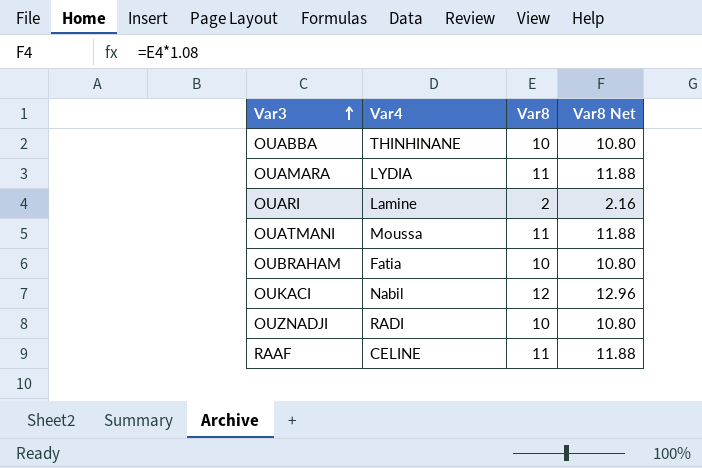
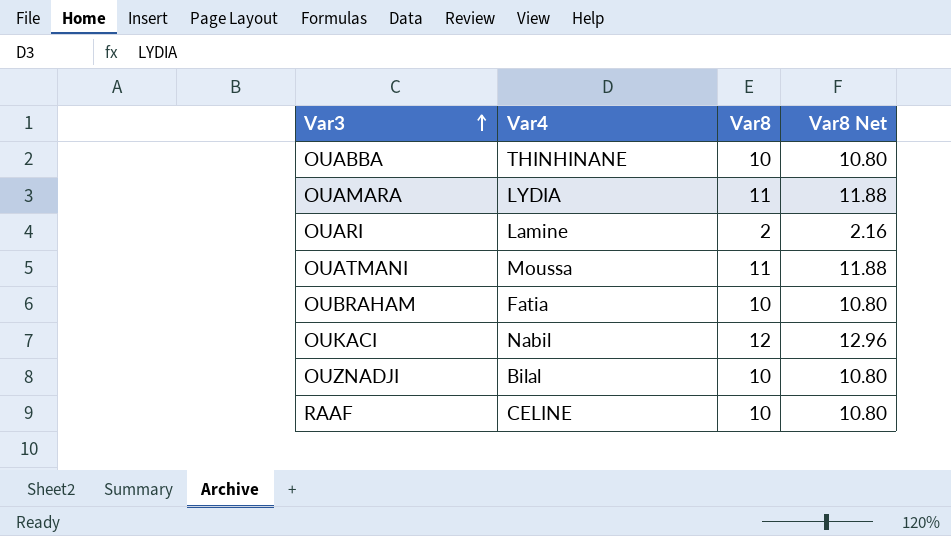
OUZNADJI | Var4: RADI -> Bilal
RAAF | Var8: 11 -> 10
RAAF | Var8 Net: 11.88 -> 10.80

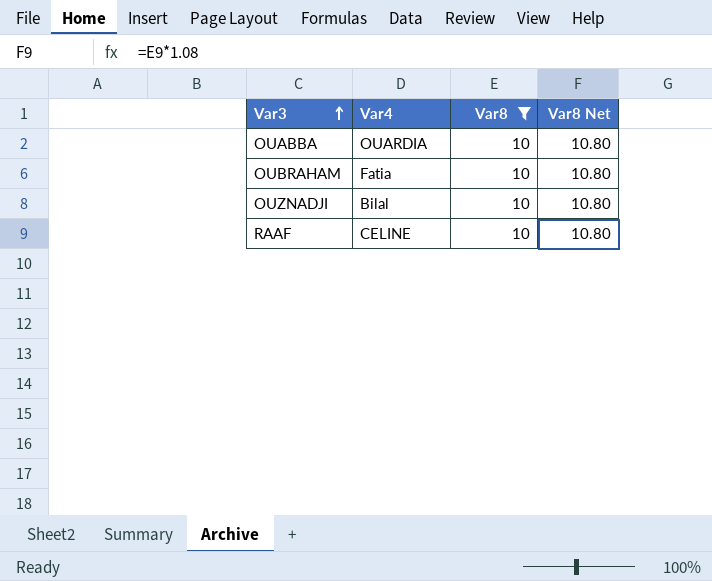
filter: none -> Var8 = 10
OUABBA | Var4: THINHINANE -> OUARDIA

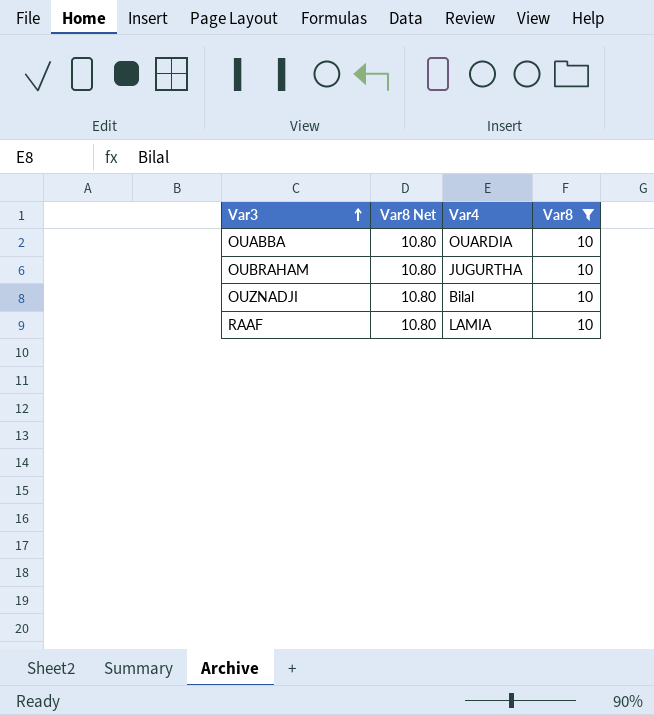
column Var8 Net | position: 4 -> 2
OUBRAHAM | Var4: Fatia -> JUGURTHA
RAAF | Var4: CELINE -> LAMIA

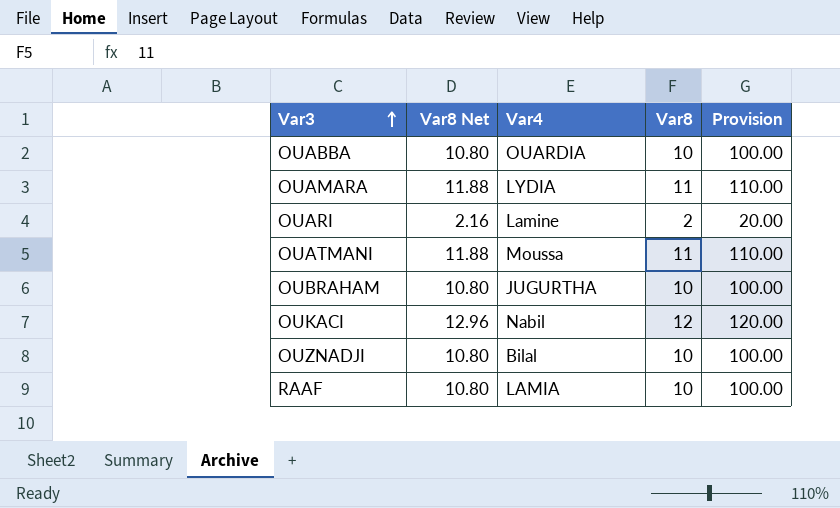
filter: Var8 = 10 -> none
column Provision | formula: none -> [Var8] * 10

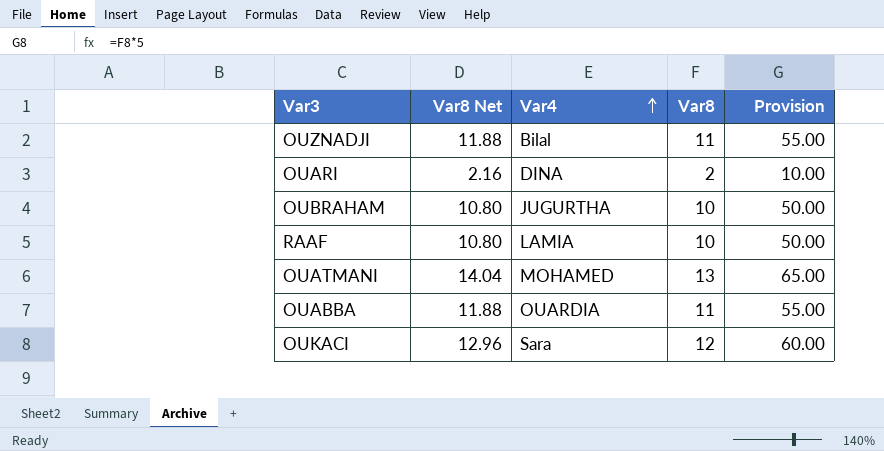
row order: Var3 ascending -> Var4 ascending
column Provision | formula: [Var8] * 10 -> [Var8] * 5
row OUAMARA: 11.88 | LYDIA | 11 | 110.00 -> none
OUZNADJI | Var8 Net: 10.80 -> 11.88
OUZNADJI | Var8: 10 -> 11
OUARI | Var4: Lamine -> DINA
OUATMANI | Var8 Net: 11.88 -> 14.04
OUATMANI | Var4: Moussa -> MOHAMED
OUATMANI | Var8: 11 -> 13
OUABBA | Var8 Net: 10.80 -> 11.88
OUABBA | Var8: 10 -> 11
OUKACI | Var4: Nabil -> Sara

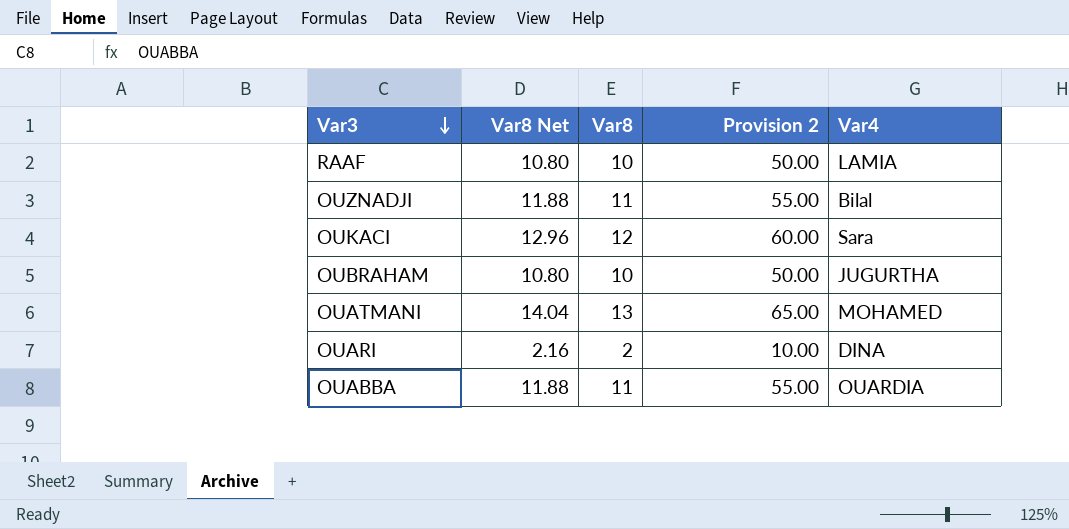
row order: Var4 ascending -> Var3 descending
column name: Provision -> Provision 2
column Var4 | position: 3 -> 5

